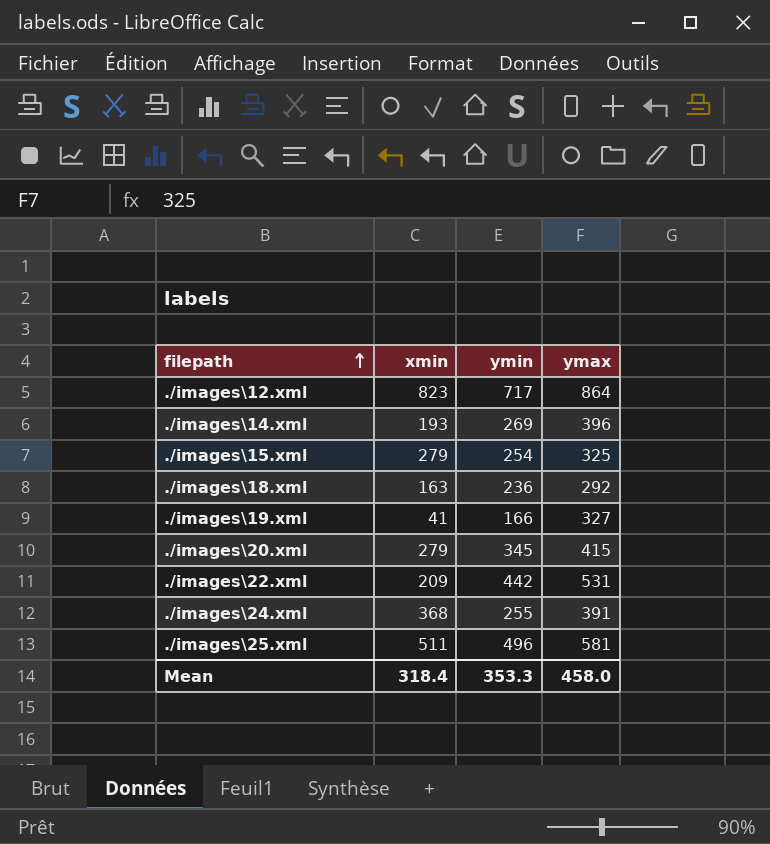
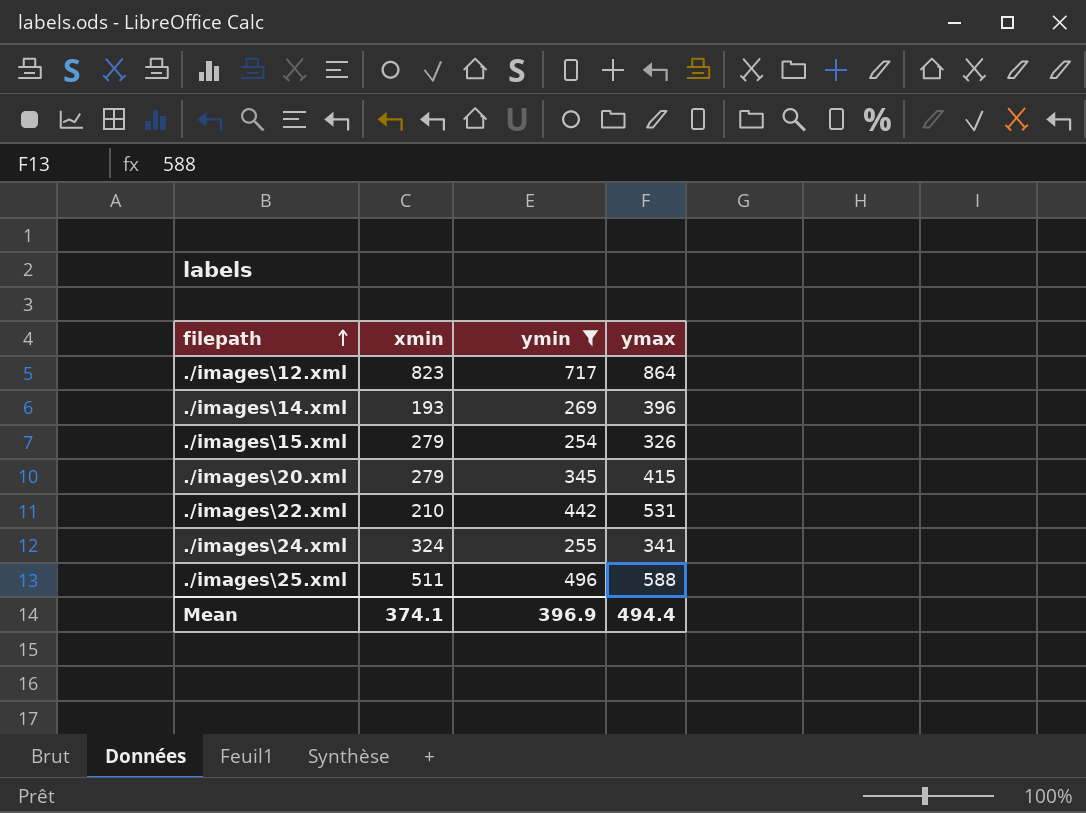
filter: none -> ymin >= 254
./images\15.xml | ymax: 325 -> 326
./images\22.xml | xmin: 209 -> 210
./images\24.xml | xmin: 368 -> 324
./images\24.xml | ymax: 391 -> 341
./images\25.xml | ymax: 581 -> 588
Mean | xmin: 318.4 -> 374.1
Mean | ymin: 353.3 -> 396.9
Mean | ymax: 458.0 -> 494.4

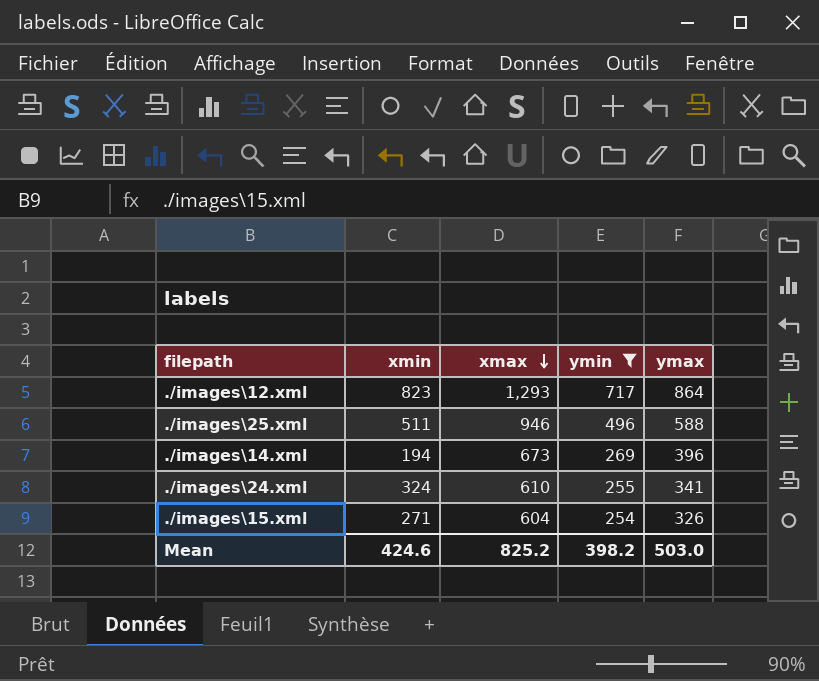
row order: filepath ascending -> xmax descending
column xmax | position: none -> 3
row ./images\20.xml: 279 | 345 | 415 -> none
row ./images\22.xml: 210 | 442 | 531 -> none
./images\14.xml | xmin: 193 -> 194
./images\15.xml | xmin: 279 -> 271
Mean | xmin: 374.1 -> 424.6
Mean | ymin: 396.9 -> 398.2
Mean | ymax: 494.4 -> 503.0

